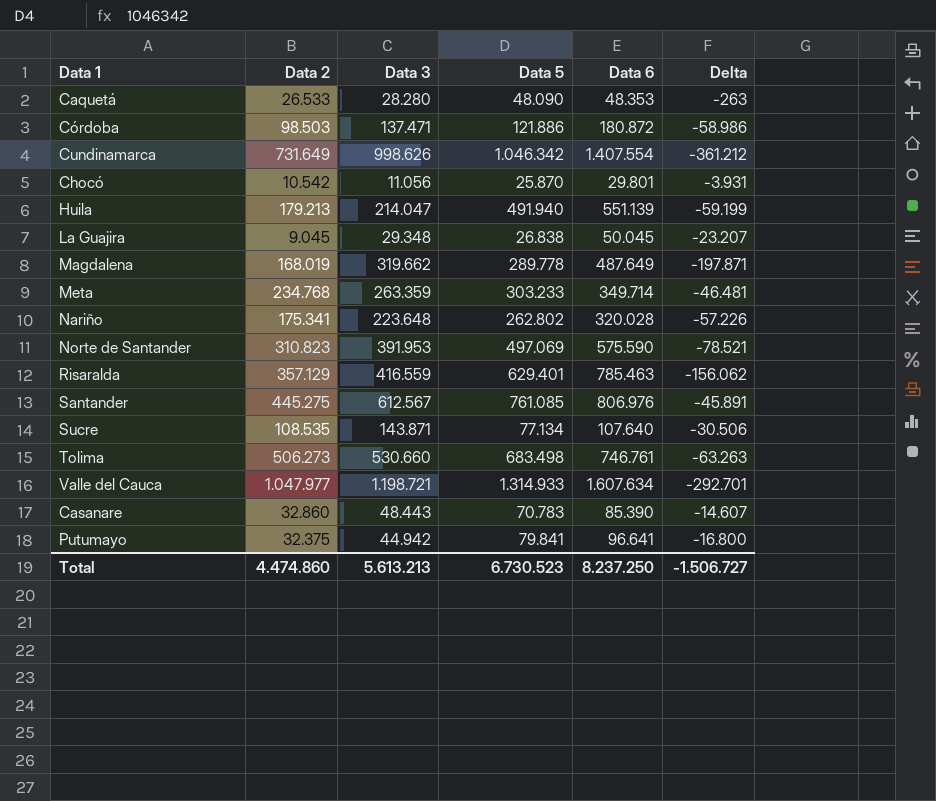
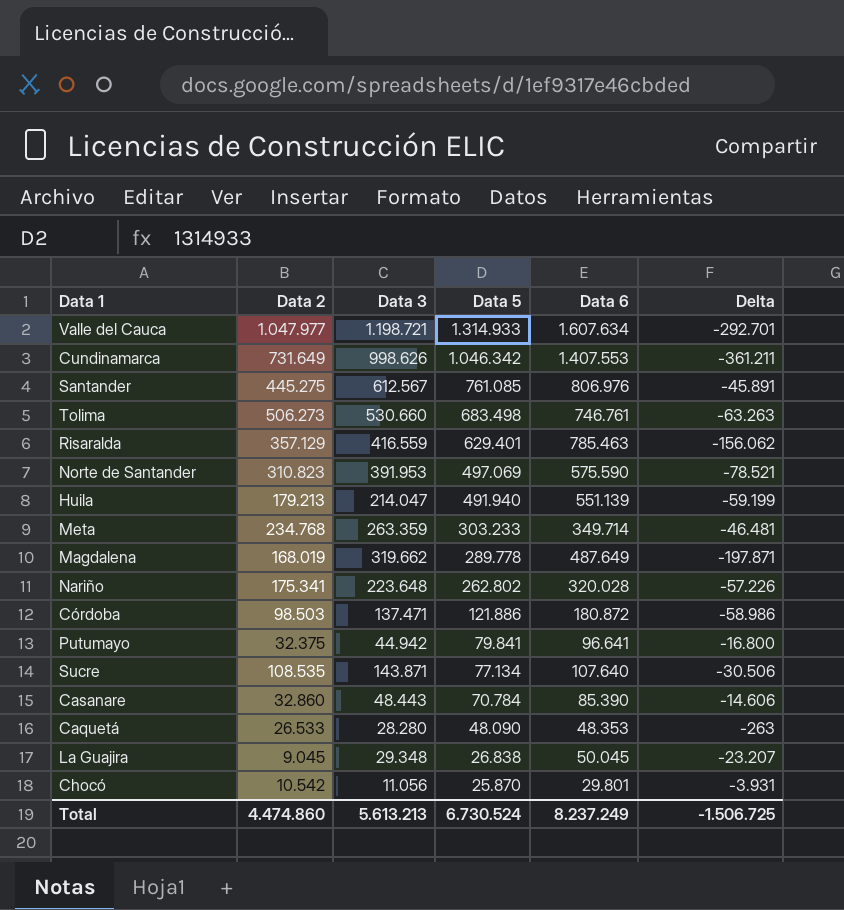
row order: none -> Data 5 descending
Cundinamarca | Data 6: 1.407.554 -> 1.407.553
Cundinamarca | Delta: -361.212 -> -361.211
Casanare | Data 5: 70.783 -> 70.784
Casanare | Delta: -14.607 -> -14.606
Total | Data 5: 6.730.523 -> 6.730.524
Total | Data 6: 8.237.250 -> 8.237.249
Total | Delta: -1.506.727 -> -1.506.725

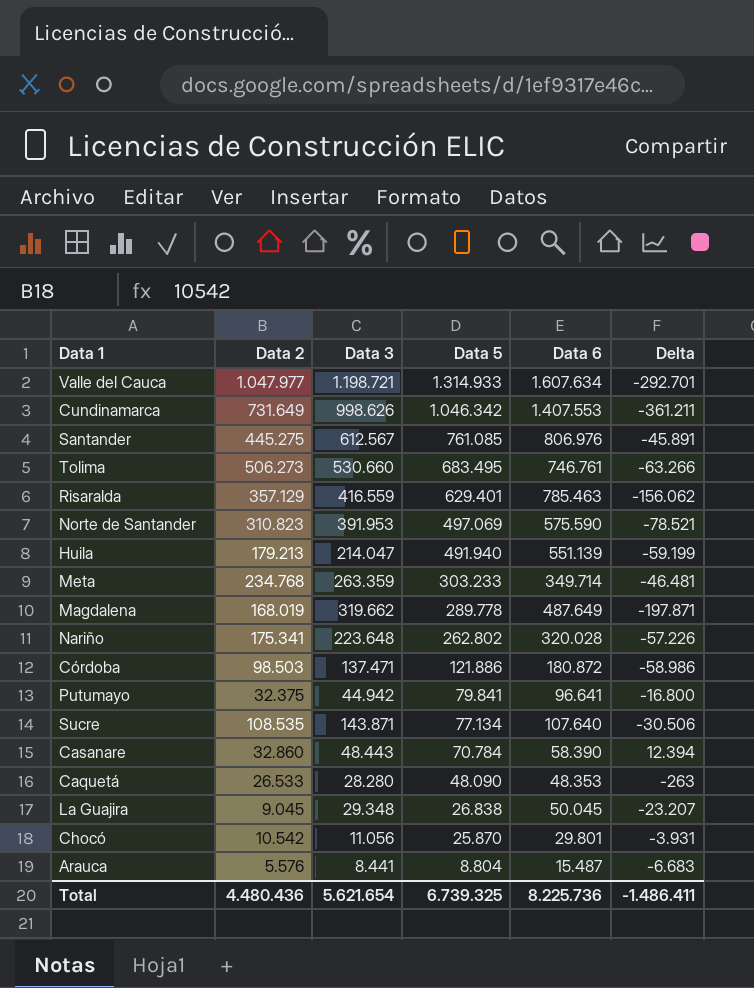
Tolima | Data 5: 683.498 -> 683.495
Tolima | Delta: -63.263 -> -63.266
Casanare | Data 6: 85.390 -> 58.390
Casanare | Delta: -14.606 -> 12.394
row Arauca: none -> 5.576 | 8.441 | 8.804 | 15.487 | -6.683
Total | Data 2: 4.474.860 -> 4.480.436
Total | Data 3: 5.613.213 -> 5.621.654
Total | Data 5: 6.730.524 -> 6.739.325
Total | Data 6: 8.237.249 -> 8.225.736
Total | Delta: -1.506.725 -> -1.486.411

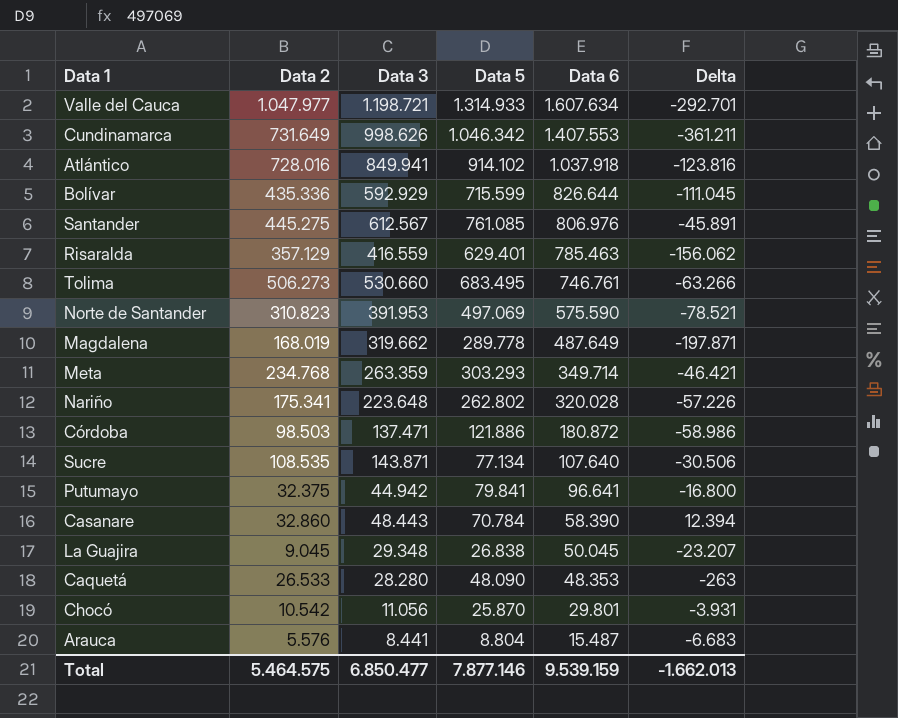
row order: Data 5 descending -> Data 6 descending
row Huila: 179.213 | 214.047 | 491.940 | 551.139 | -59.199 -> none
row Atlántico: none -> 728.016 | 849.941 | 914.102 | 1.037.918 | -123.816
row Bolívar: none -> 435.336 | 592.929 | 715.599 | 826.644 | -111.045
Meta | Data 5: 303.233 -> 303.293
Meta | Delta: -46.481 -> -46.421
Total | Data 2: 4.480.436 -> 5.464.575
Total | Data 3: 5.621.654 -> 6.850.477
Total | Data 5: 6.739.325 -> 7.877.146
Total | Data 6: 8.225.736 -> 9.539.159
Total | Delta: -1.486.411 -> -1.662.013

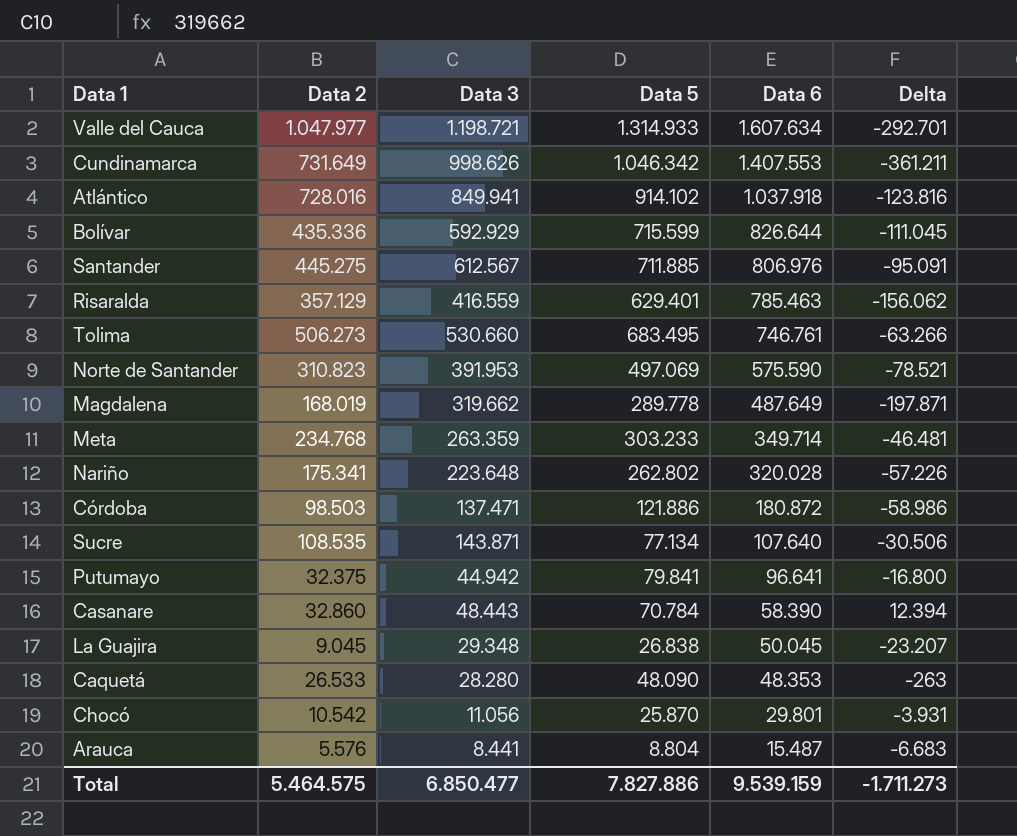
Santander | Data 5: 761.085 -> 711.885
Santander | Delta: -45.891 -> -95.091
Meta | Data 5: 303.293 -> 303.233
Meta | Delta: -46.421 -> -46.481
Total | Data 5: 7.877.146 -> 7.827.886
Total | Delta: -1.662.013 -> -1.711.273

